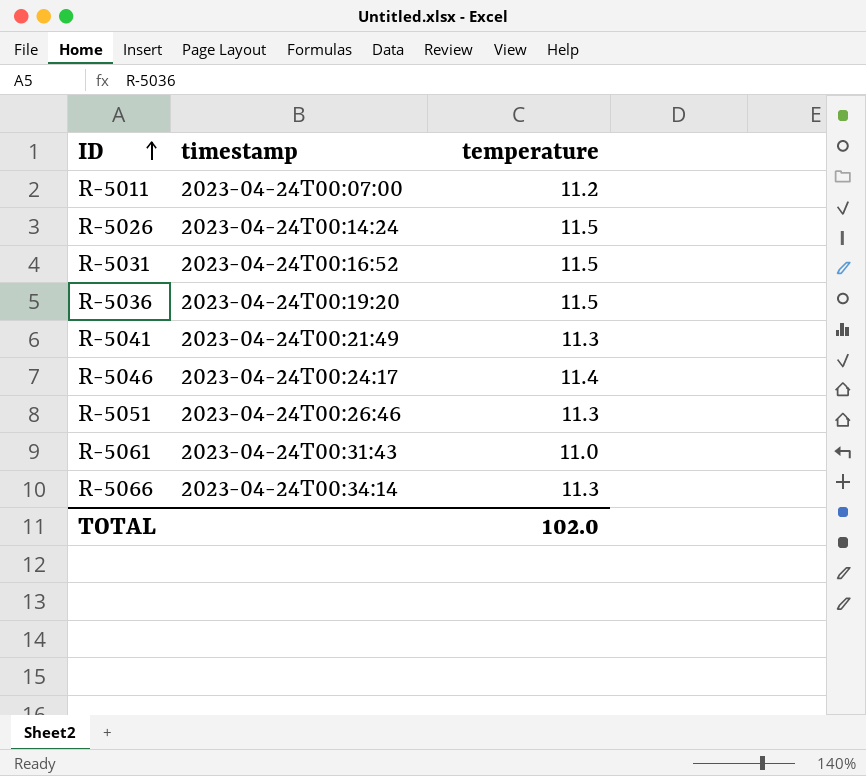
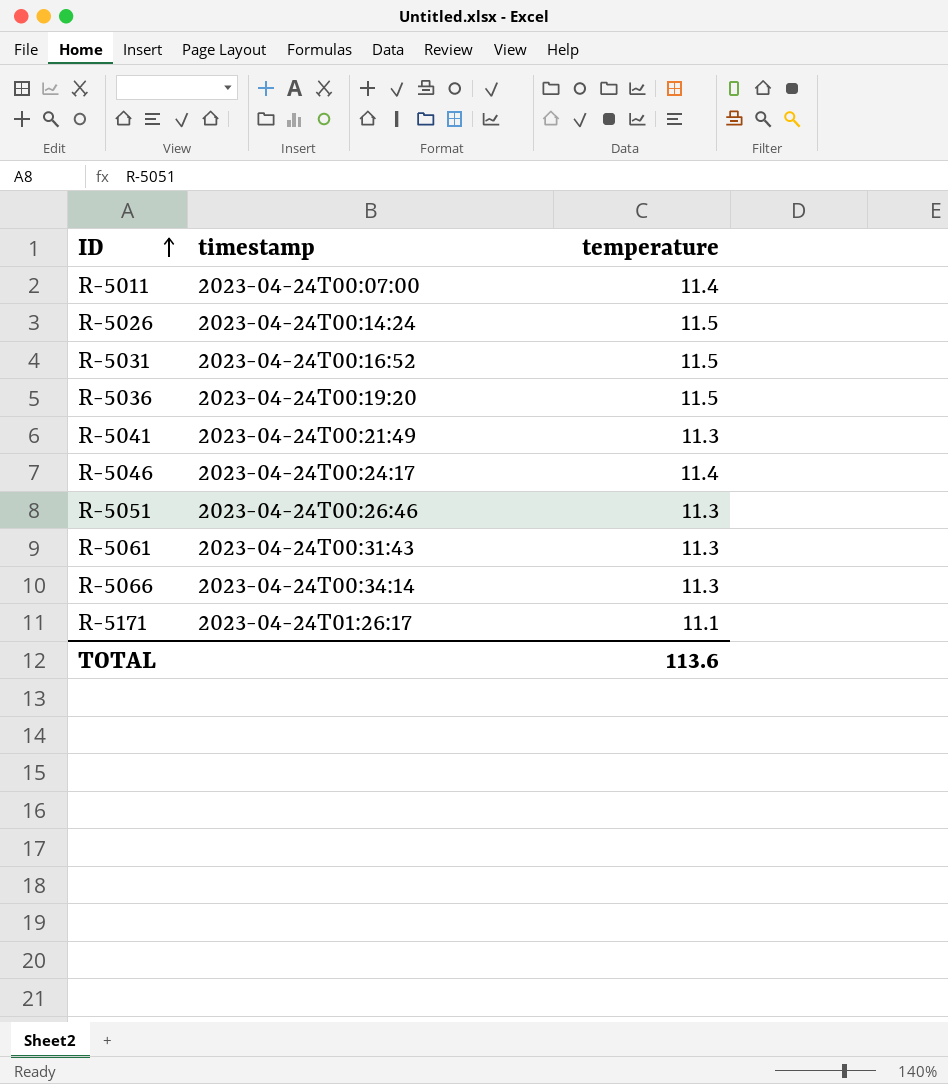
R-5011 | temperature: 11.2 -> 11.4
R-5061 | temperature: 11.0 -> 11.3
row R-5171: none -> 2023-04-24T01:26:17 | 11.1
TOTAL | temperature: 102.0 -> 113.6

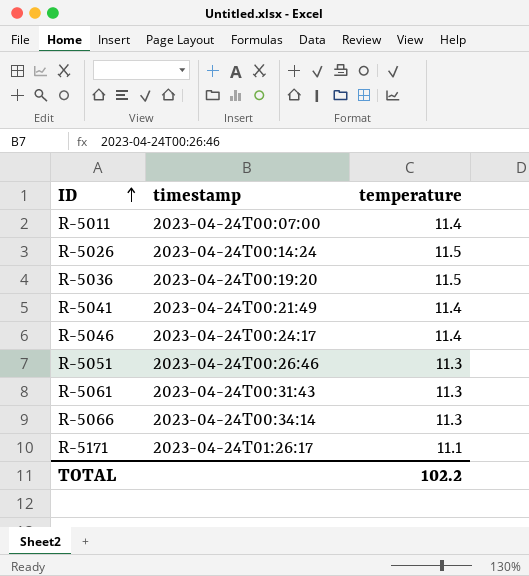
row R-5031: 2023-04-24T00:16:52 | 11.5 -> none
R-5041 | temperature: 11.3 -> 11.4
TOTAL | temperature: 113.6 -> 102.2

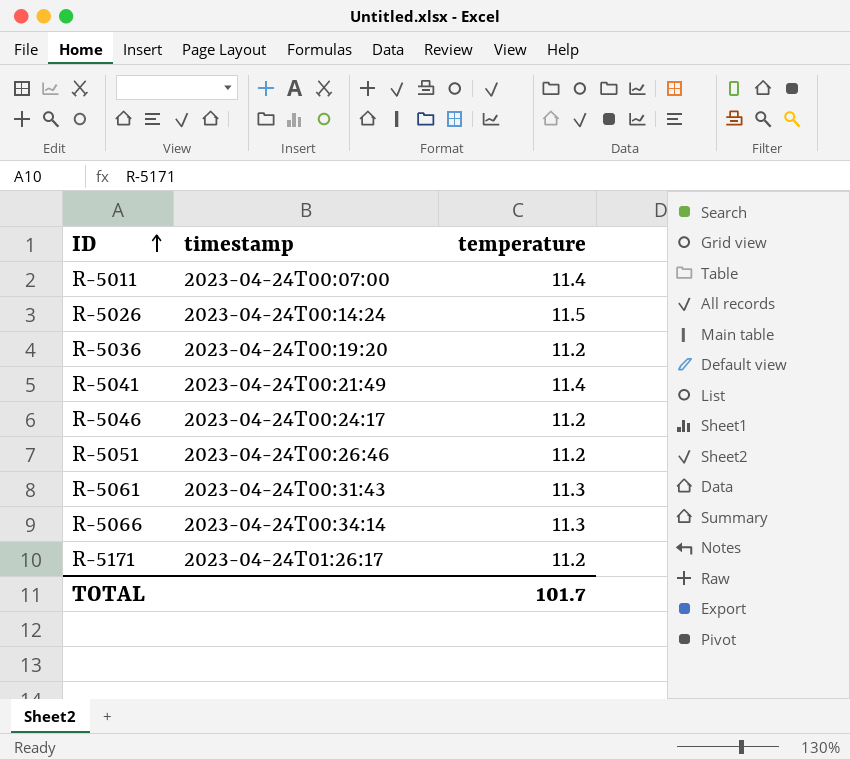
R-5036 | temperature: 11.5 -> 11.2
R-5046 | temperature: 11.4 -> 11.2
R-5051 | temperature: 11.3 -> 11.2
R-5171 | temperature: 11.1 -> 11.2
TOTAL | temperature: 102.2 -> 101.7

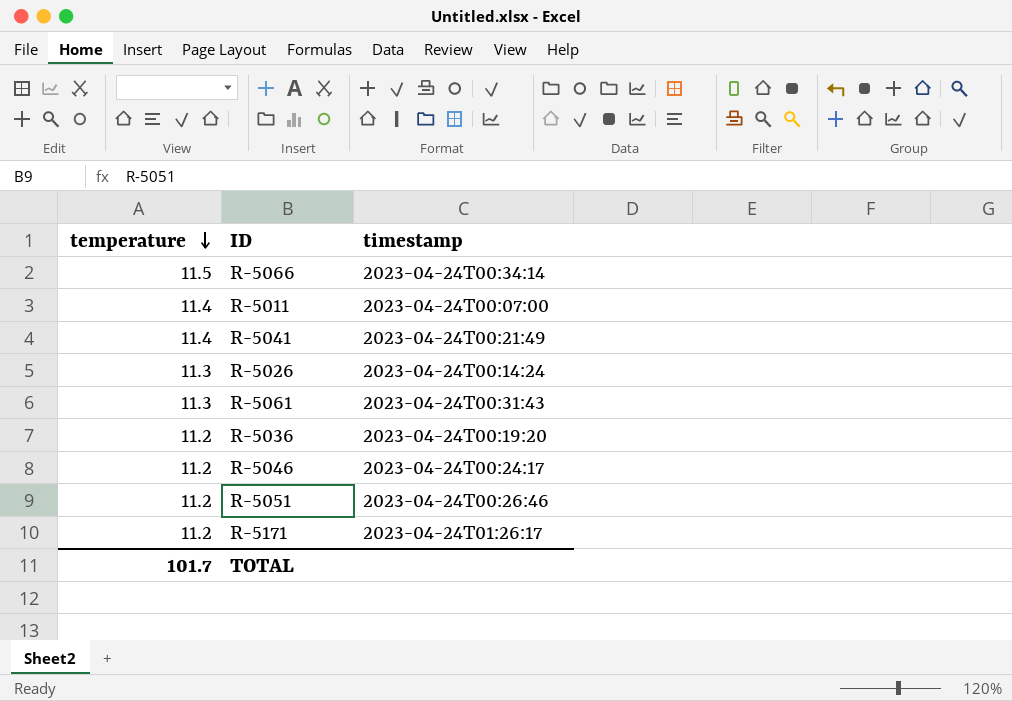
row order: ID ascending -> temperature descending
column temperature | position: 3 -> 1
R-5066 | temperature: 11.3 -> 11.5
R-5026 | temperature: 11.5 -> 11.3

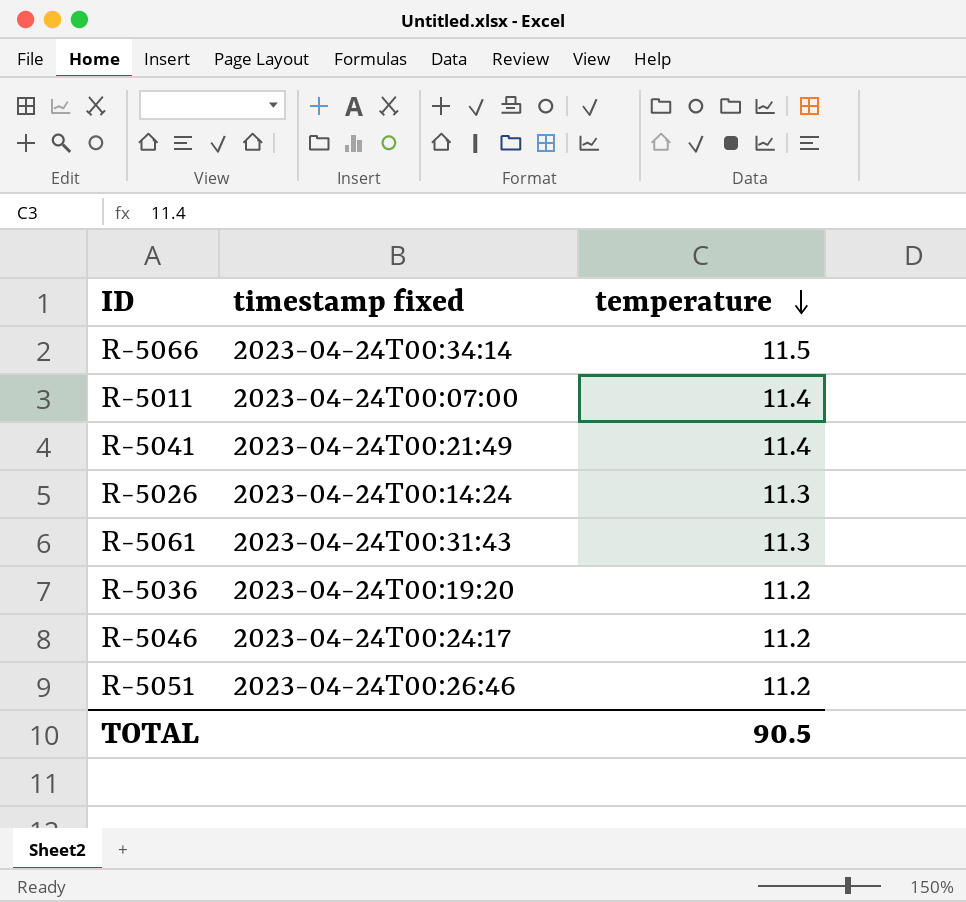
column name: timestamp -> timestamp fixed
column temperature | position: 1 -> 3
row R-5171: 11.2 | 2023-04-24T01:26:17 -> none
TOTAL | temperature: 101.7 -> 90.5

